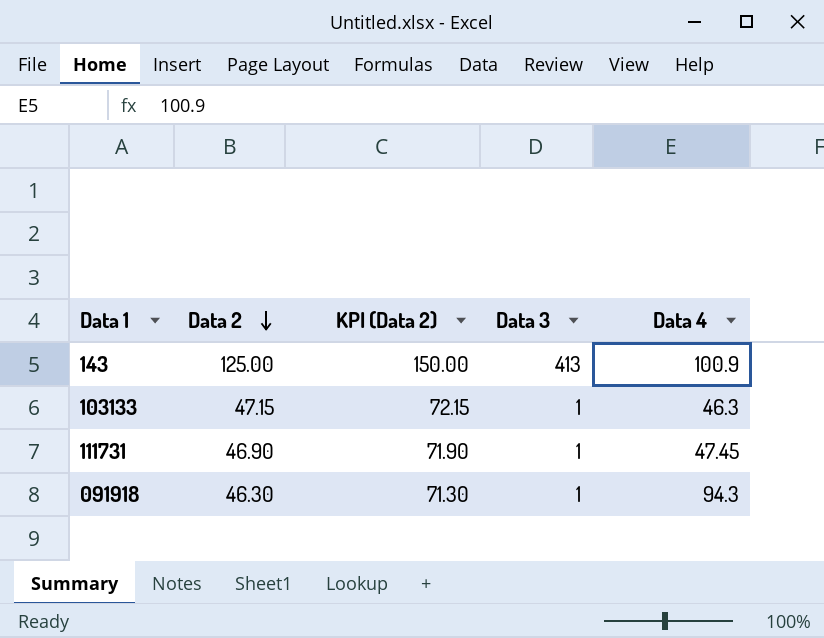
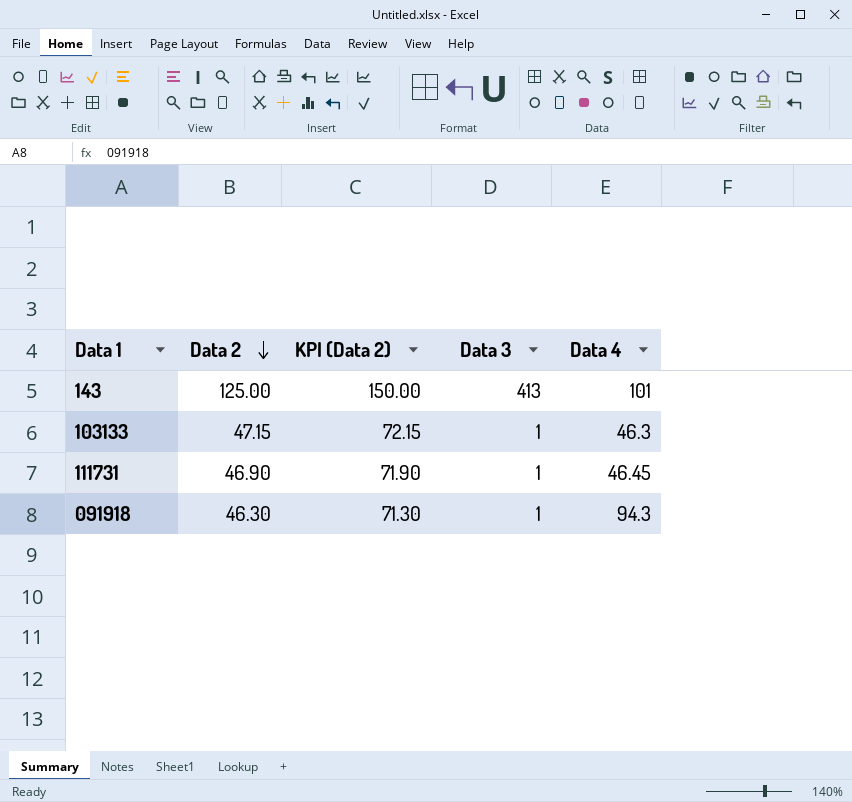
143 | Data 4: 100.9 -> 101
111731 | Data 4: 47.45 -> 46.45

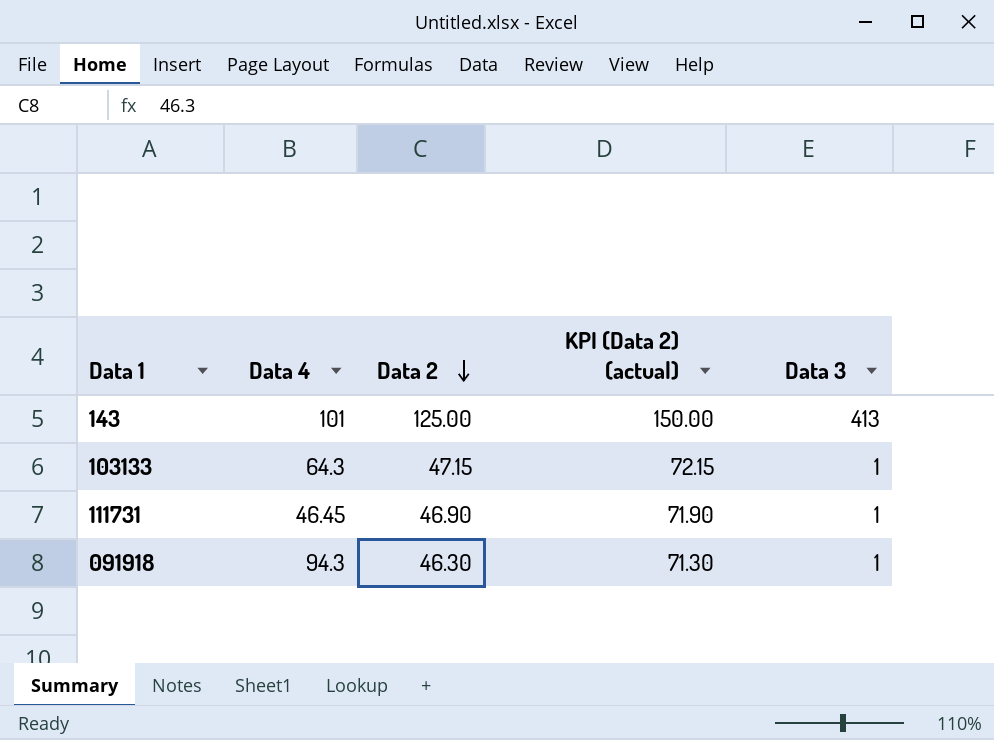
column Data 4 | position: 5 -> 2
column name: KPI (Data 2) -> KPI (Data 2) (actual)
103133 | Data 4: 46.3 -> 64.3

